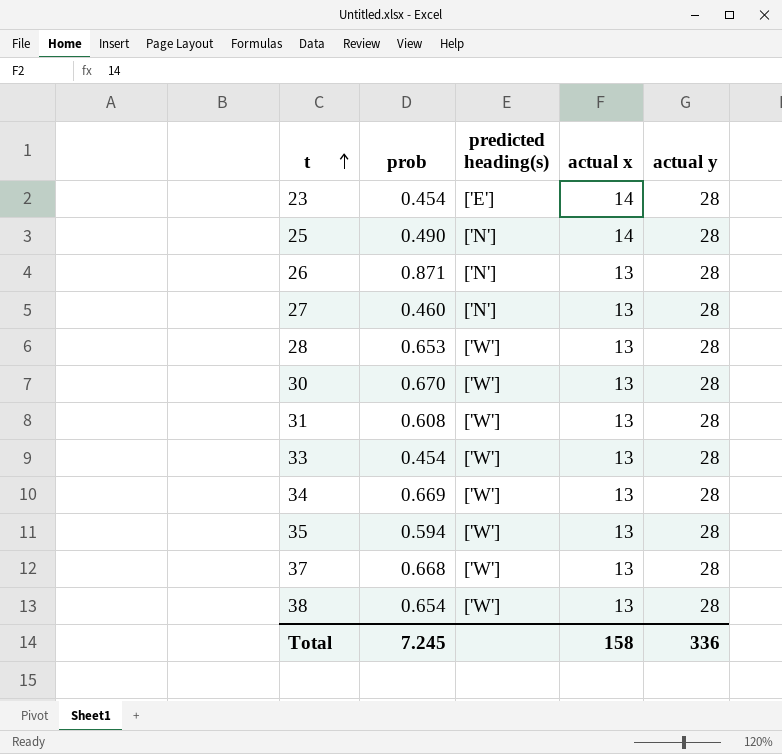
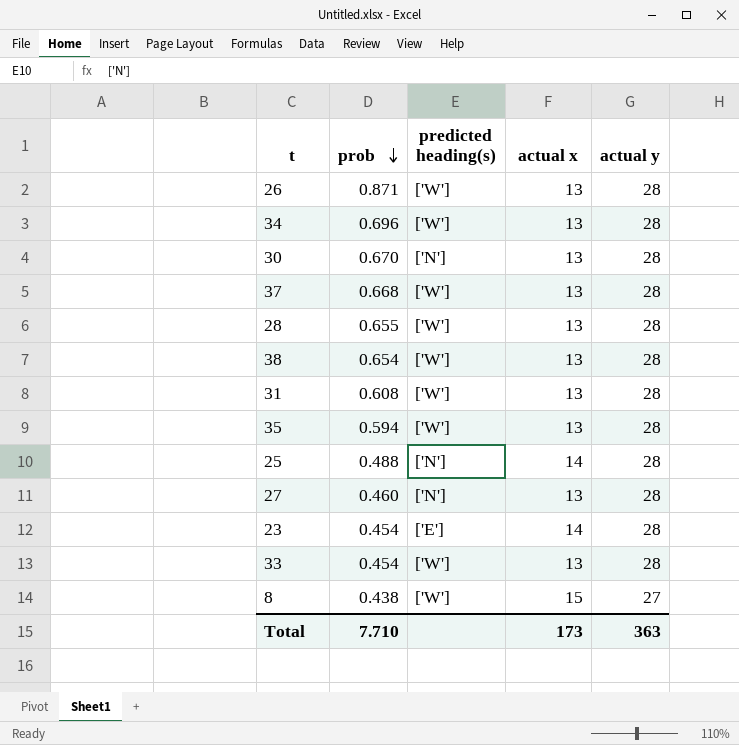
row order: t ascending -> prob descending
26 | predicted heading(s): ['N'] -> ['W']
34 | prob: 0.669 -> 0.696
30 | predicted heading(s): ['W'] -> ['N']
28 | prob: 0.653 -> 0.655
25 | prob: 0.490 -> 0.488
row 8: none -> 0.438 | ['W'] | 15 | 27
Total | prob: 7.245 -> 7.710
Total | actual x: 158 -> 173
Total | actual y: 336 -> 363

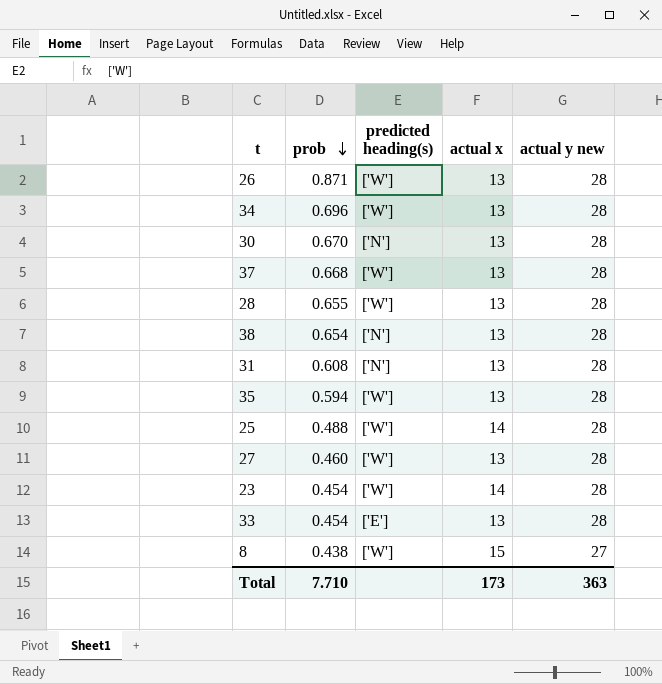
column name: actual y -> actual y new
38 | predicted heading(s): ['W'] -> ['N']
31 | predicted heading(s): ['W'] -> ['N']
25 | predicted heading(s): ['N'] -> ['W']
27 | predicted heading(s): ['N'] -> ['W']
23 | predicted heading(s): ['E'] -> ['W']
33 | predicted heading(s): ['W'] -> ['E']

